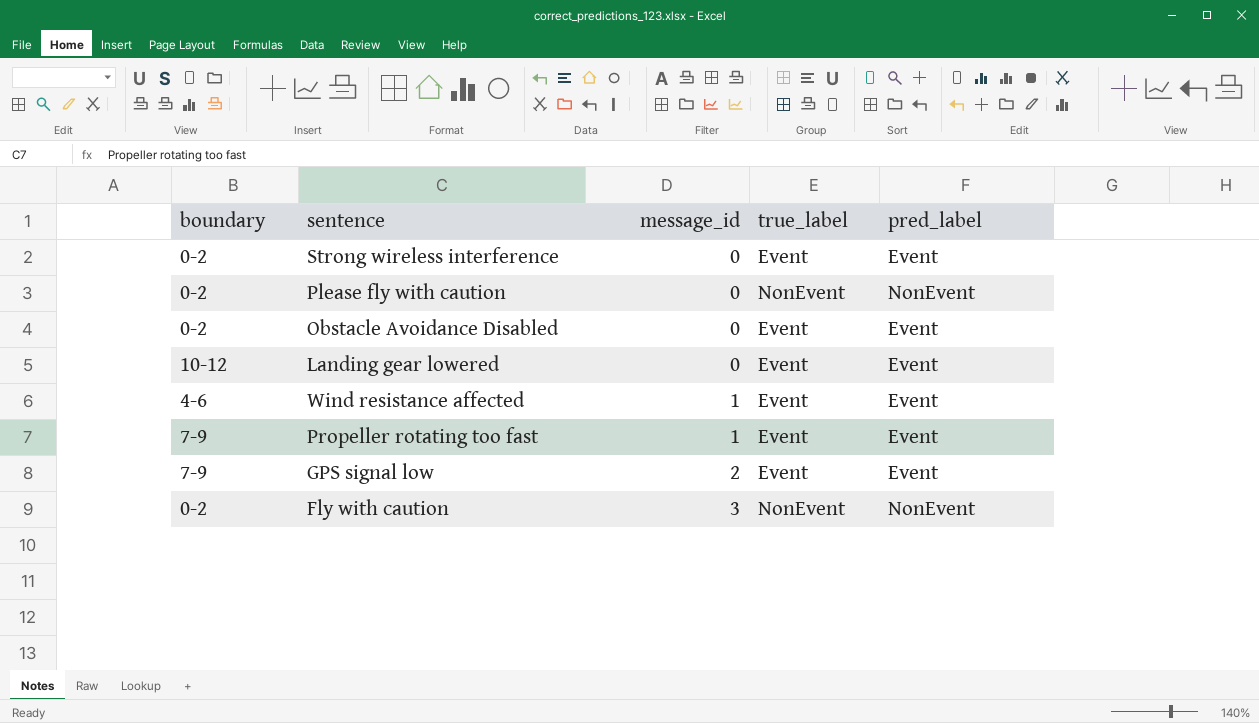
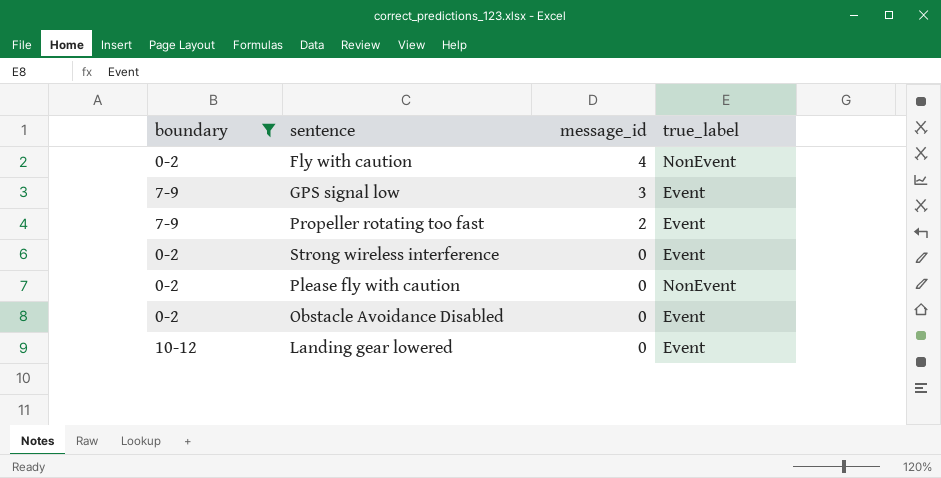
filter: none -> boundary != 4-6
row order: message_id ascending -> message_id descending
column pred_label | position: 5 -> none
Fly with caution | message_id: 3 -> 4
GPS signal low | message_id: 2 -> 3
Propeller rotating too fast | message_id: 1 -> 2

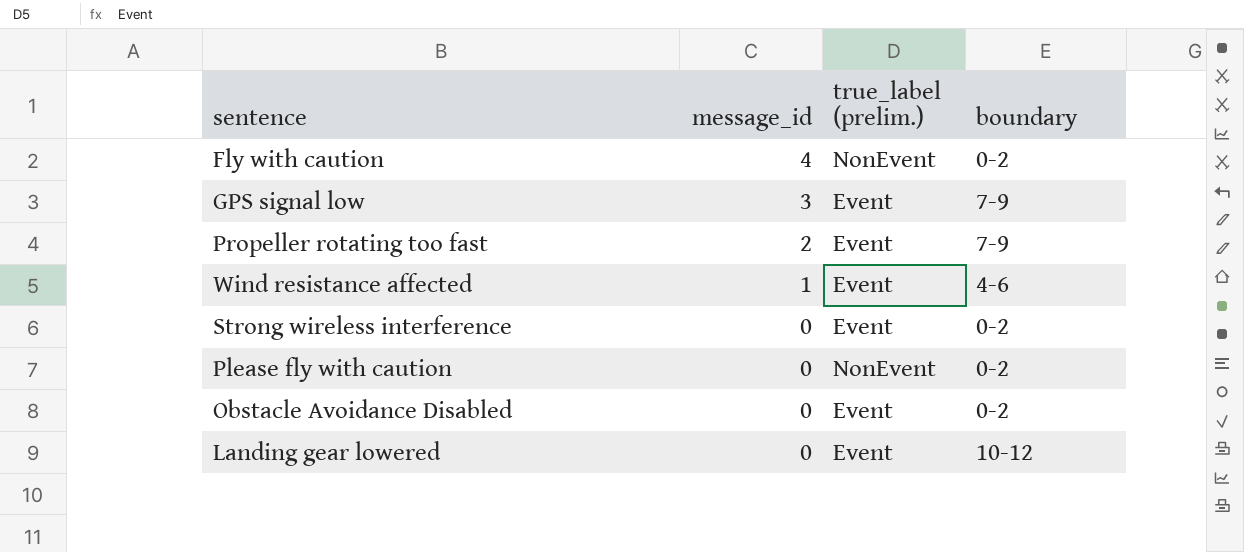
filter: boundary != 4-6 -> none
column name: true_label -> true_label (prelim.)
column boundary | position: 1 -> 4

